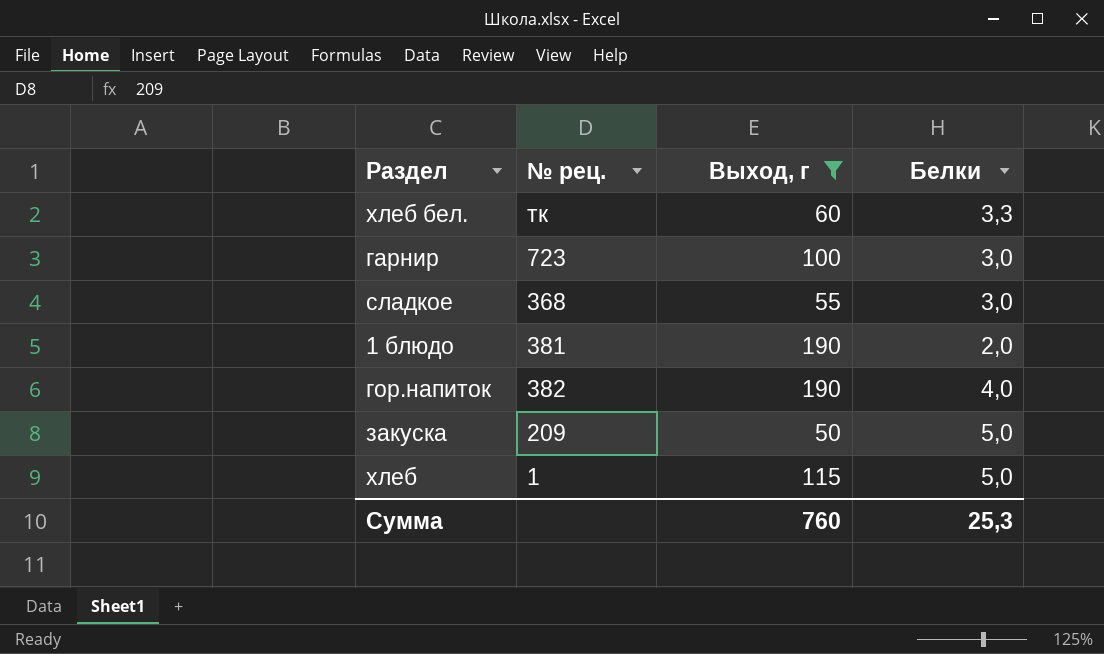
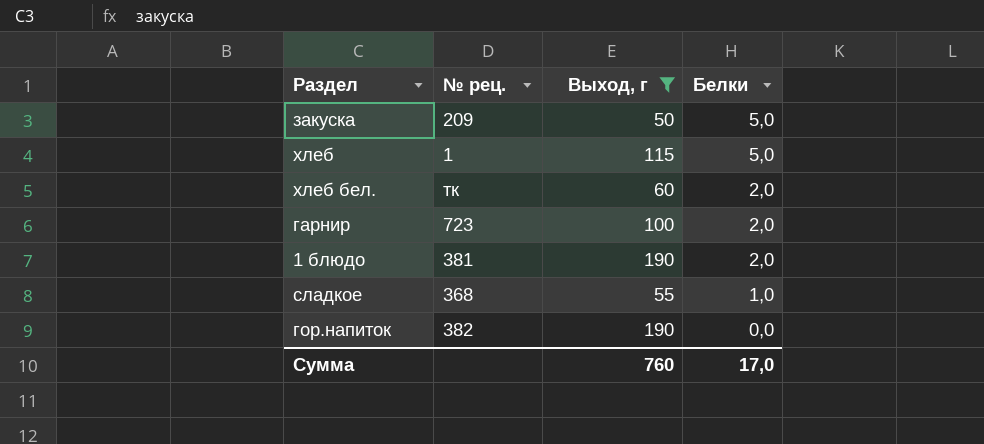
row order: none -> Белки descending
хлеб бел. | Белки: 3,3 -> 2,0
гарнир | Белки: 3,0 -> 2,0
сладкое | Белки: 3,0 -> 1,0
гор.напиток | Белки: 4,0 -> 0,0
Сумма | Белки: 25,3 -> 17,0

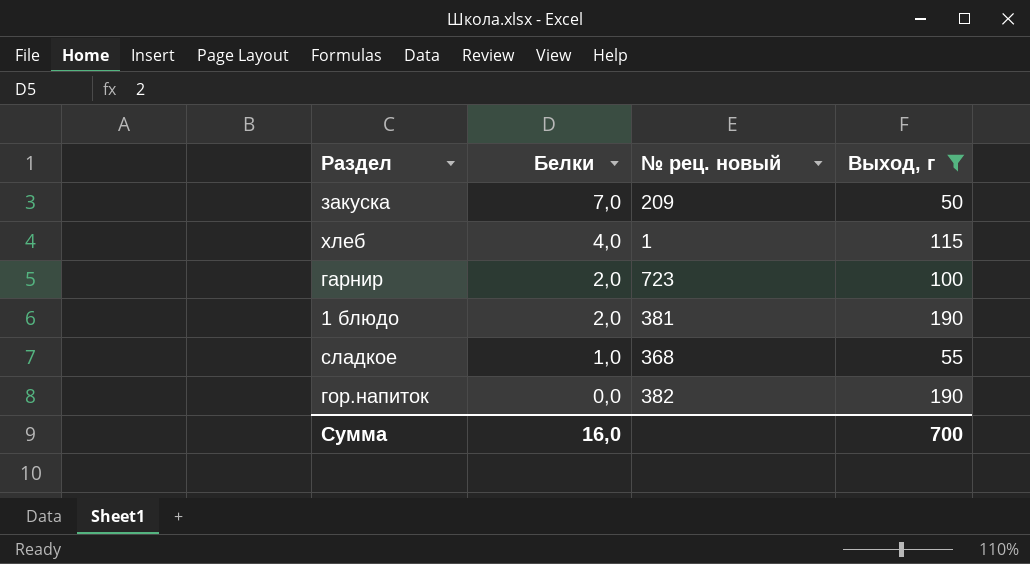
column Белки | position: 4 -> 2
column name: № рец. -> № рец. новый
row хлеб бел.: тк | 60 | 2,0 -> none
закуска | Белки: 5,0 -> 7,0
хлеб | Белки: 5,0 -> 4,0
Сумма | Белки: 17,0 -> 16,0
Сумма | Выход, г: 760 -> 700

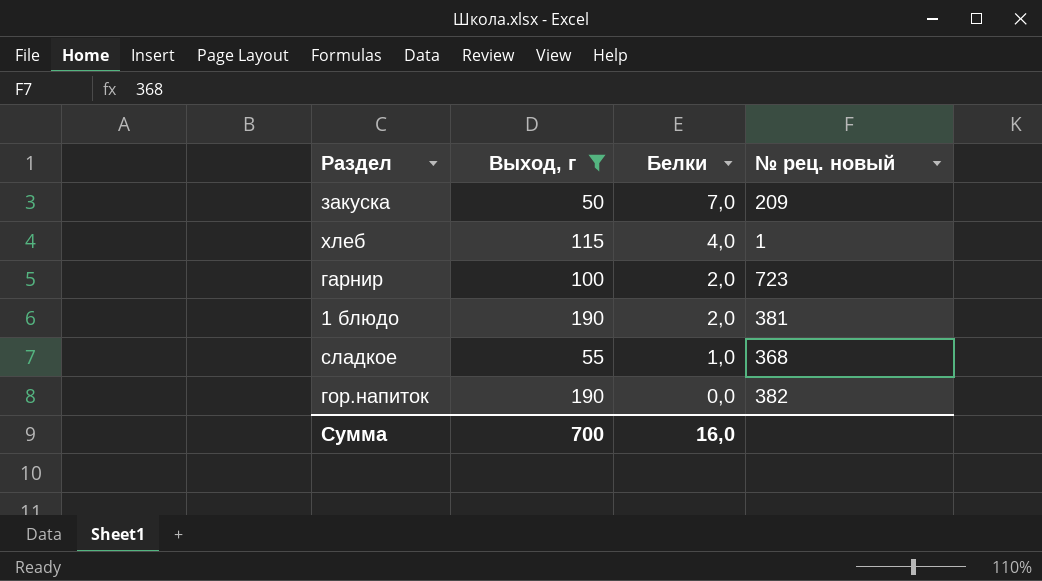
column Выход, г | position: 4 -> 2

